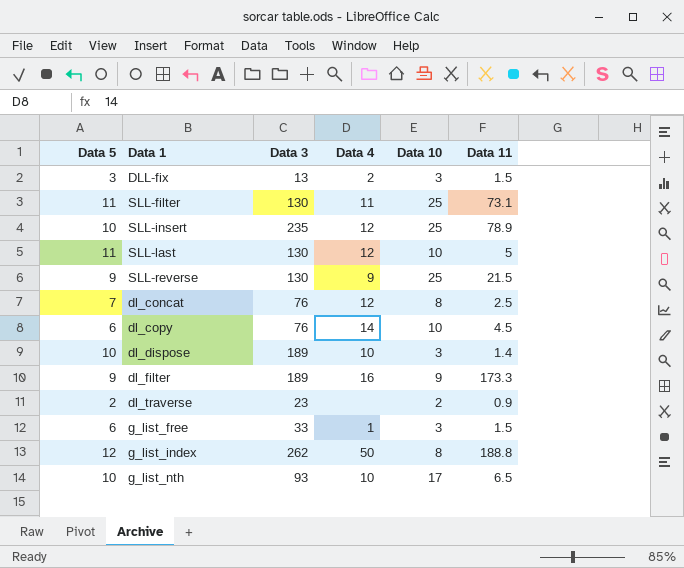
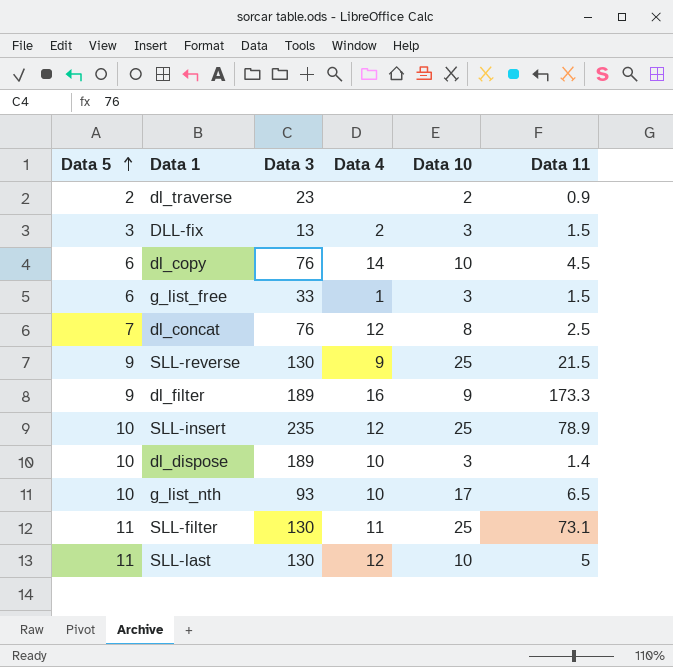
row order: none -> Data 5 ascending
row g_list_index: 12 | 262 | 50 | 8 | 188.8 -> none

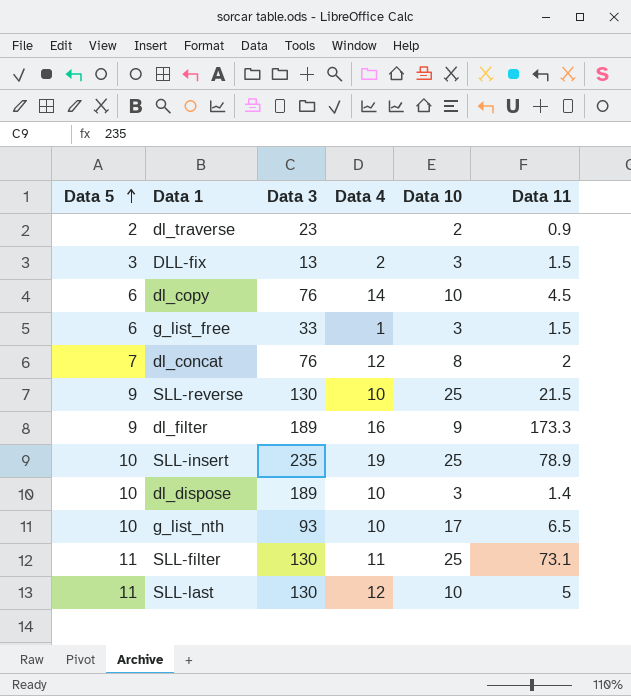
dl_concat | Data 11: 2.5 -> 2
SLL-reverse | Data 4: 9 -> 10
SLL-insert | Data 4: 12 -> 19

